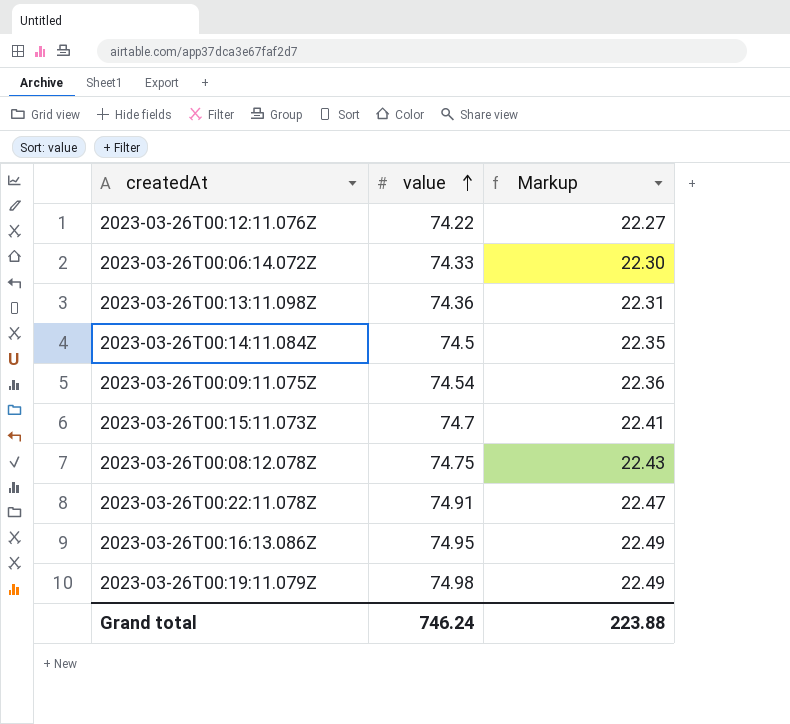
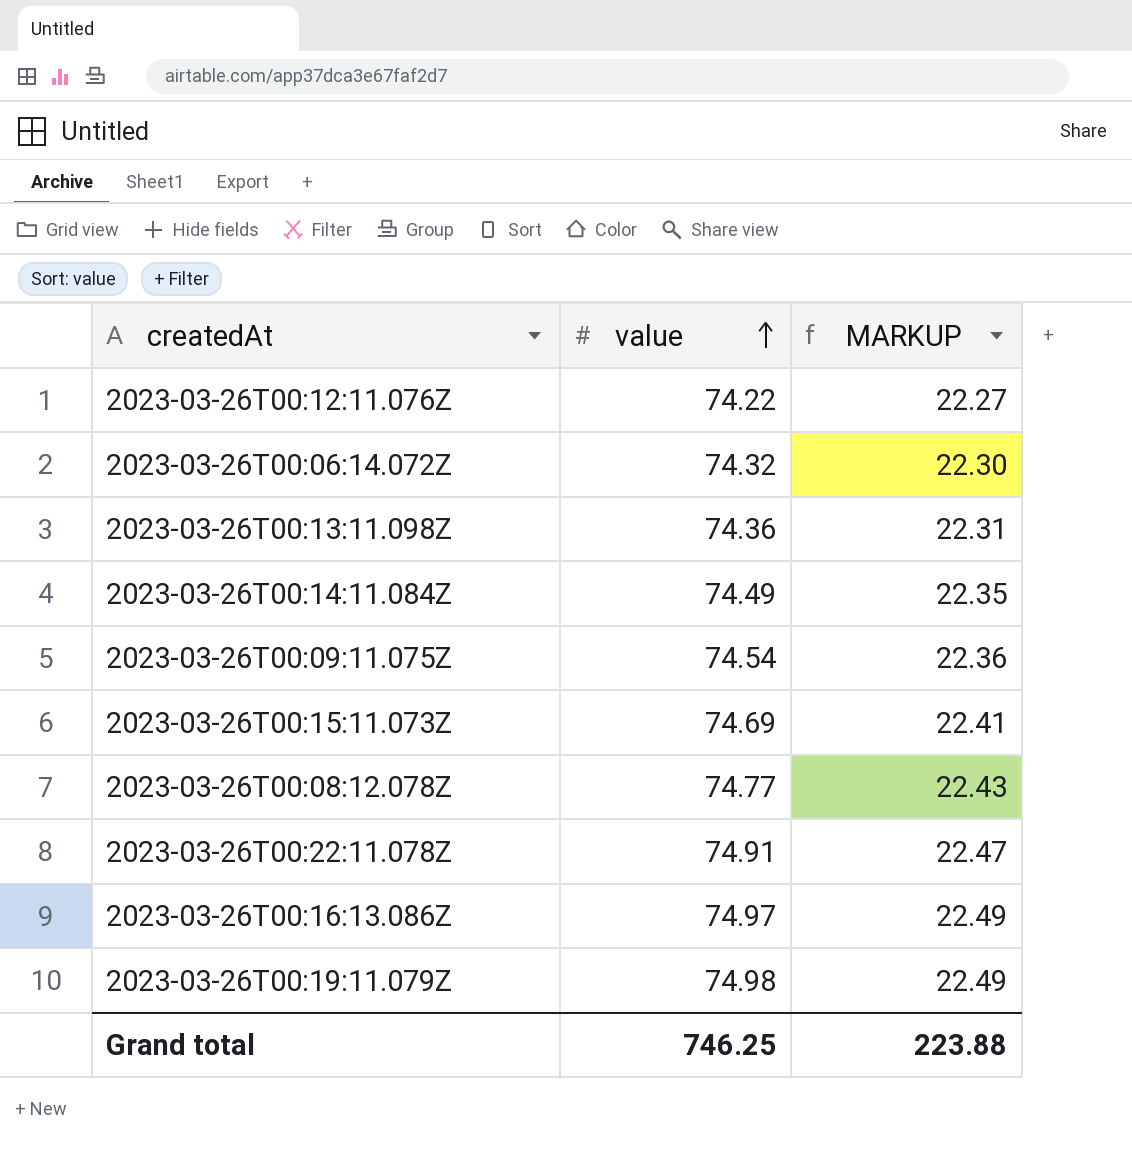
column name: Markup -> MARKUP
2023-03-26T00:06:14.072Z | value: 74.33 -> 74.32
2023-03-26T00:14:11.084Z | value: 74.5 -> 74.49
2023-03-26T00:15:11.073Z | value: 74.7 -> 74.69
2023-03-26T00:08:12.078Z | value: 74.75 -> 74.77
2023-03-26T00:16:13.086Z | value: 74.95 -> 74.97
Grand total | value: 746.24 -> 746.25

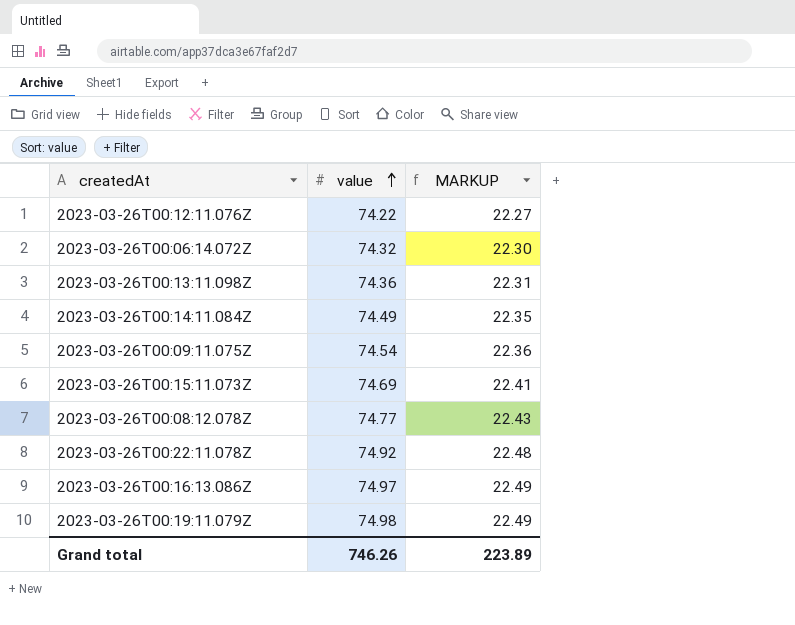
2023-03-26T00:22:11.078Z | value: 74.91 -> 74.92
2023-03-26T00:22:11.078Z | MARKUP: 22.47 -> 22.48
Grand total | value: 746.25 -> 746.26
Grand total | MARKUP: 223.88 -> 223.89

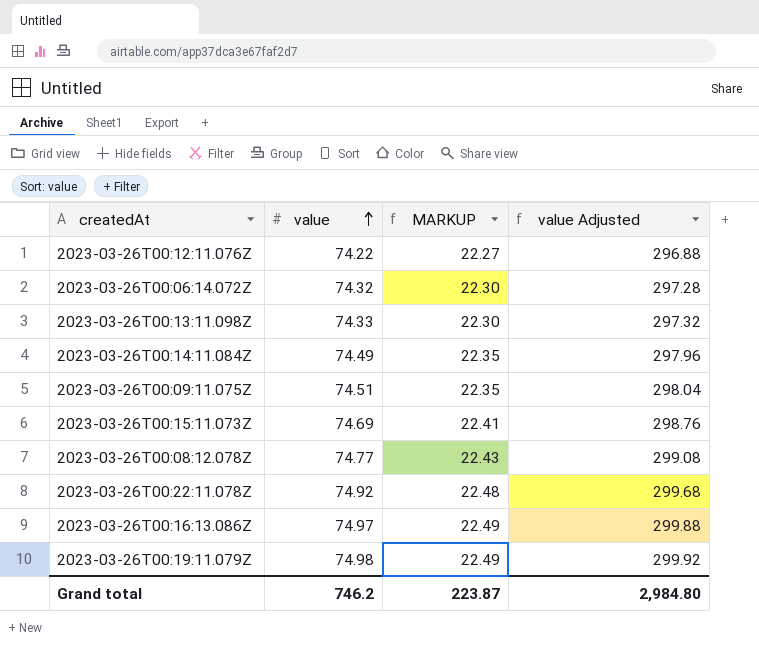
column value Adjusted | formula: none -> [value] * 4
2023-03-26T00:13:11.098Z | value: 74.36 -> 74.33
2023-03-26T00:13:11.098Z | MARKUP: 22.31 -> 22.30
2023-03-26T00:09:11.075Z | value: 74.54 -> 74.51
2023-03-26T00:09:11.075Z | MARKUP: 22.36 -> 22.35
Grand total | value: 746.26 -> 746.2
Grand total | MARKUP: 223.89 -> 223.87

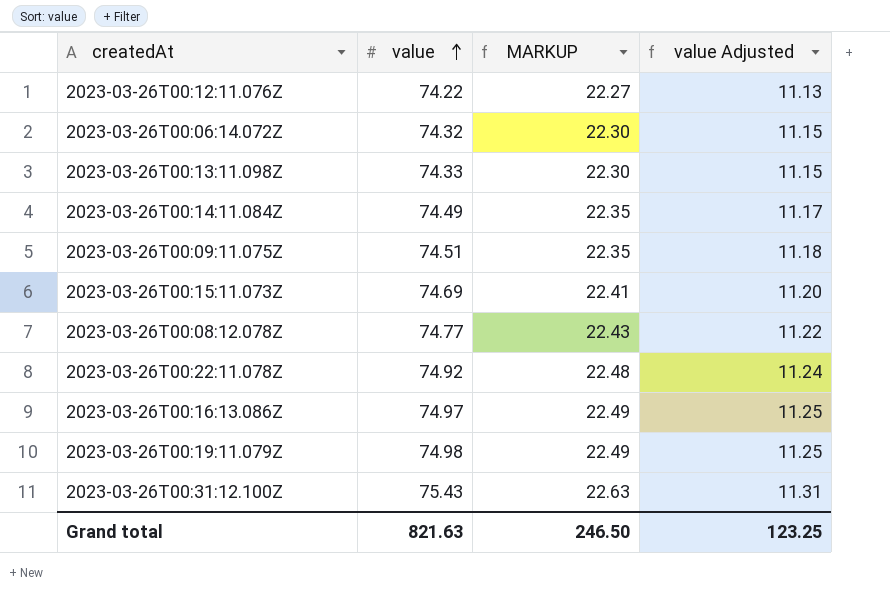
column value Adjusted | formula: [value] * 4 -> [value] * 0.15
row 2023-03-26T00:31:12.100Z: none -> 75.43 | 22.63 | 11.31
Grand total | value: 746.2 -> 821.63
Grand total | MARKUP: 223.87 -> 246.50
Grand total | value Adjusted: 2,984.80 -> 123.25

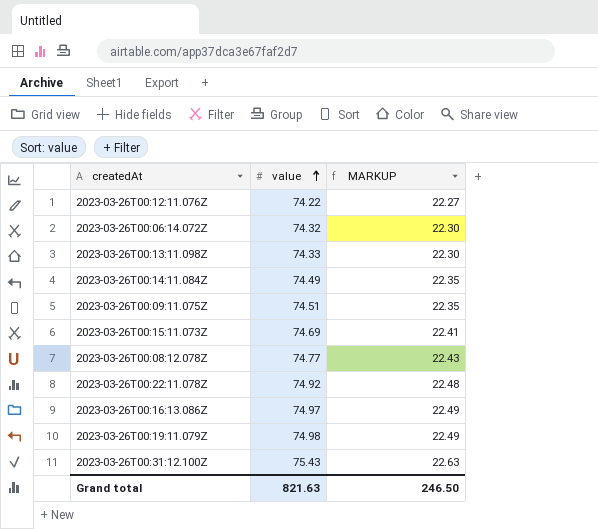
column value Adjusted | formula: [value] * 0.15 -> none

